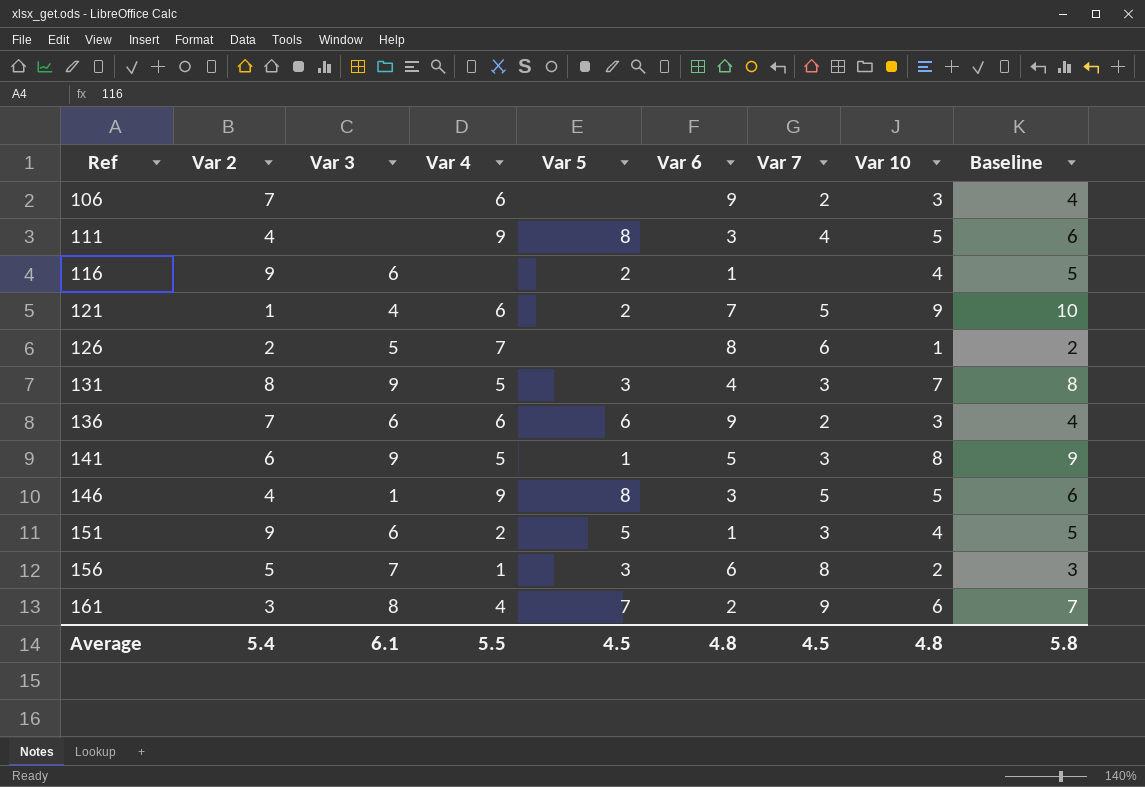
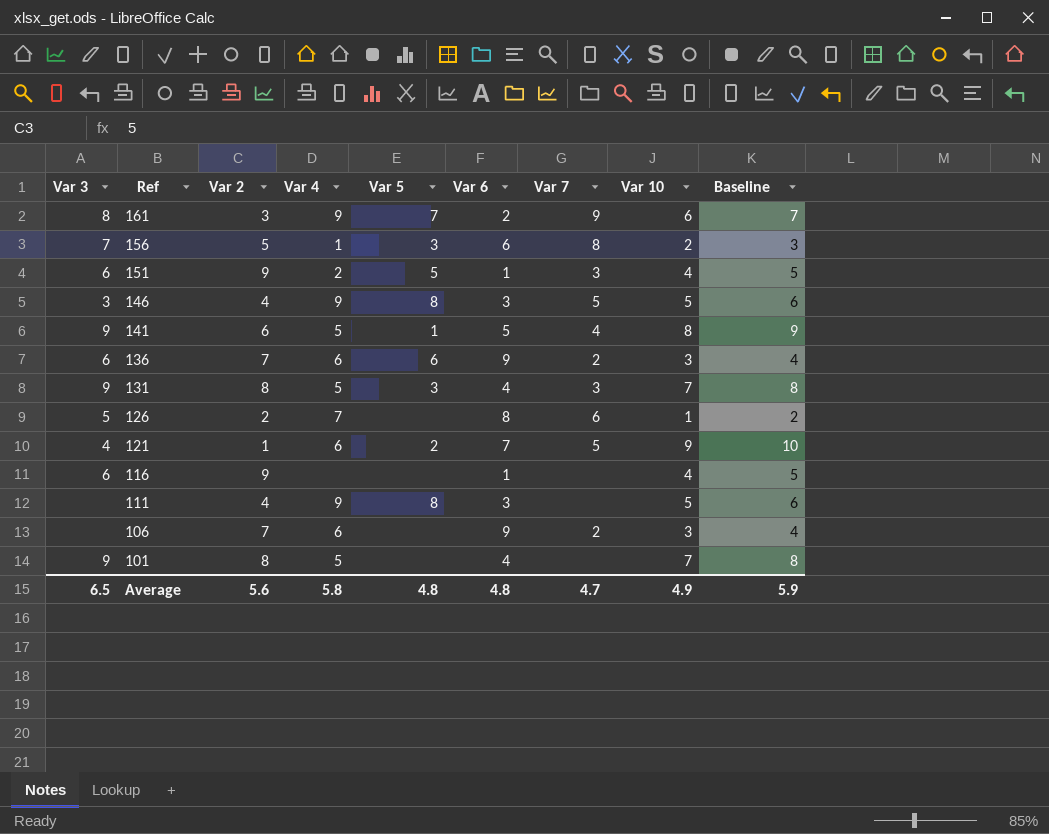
row order: Ref ascending -> Ref descending
column Var 3 | position: 3 -> 1
161 | Var 4: 4 -> 9
146 | Var 3: 1 -> 3
141 | Var 7: 3 -> 4
116 | Var 5: 2 -> none
111 | Var 7: 4 -> none
row 101: none -> 9 | 8 | 5 | none | 4 | none | 7 | 8
Average | Var 3: 6.1 -> 6.5
Average | Var 2: 5.4 -> 5.6
Average | Var 4: 5.5 -> 5.8
Average | Var 5: 4.5 -> 4.8
Average | Var 7: 4.5 -> 4.7
Average | Var 10: 4.8 -> 4.9
Average | Baseline: 5.8 -> 5.9

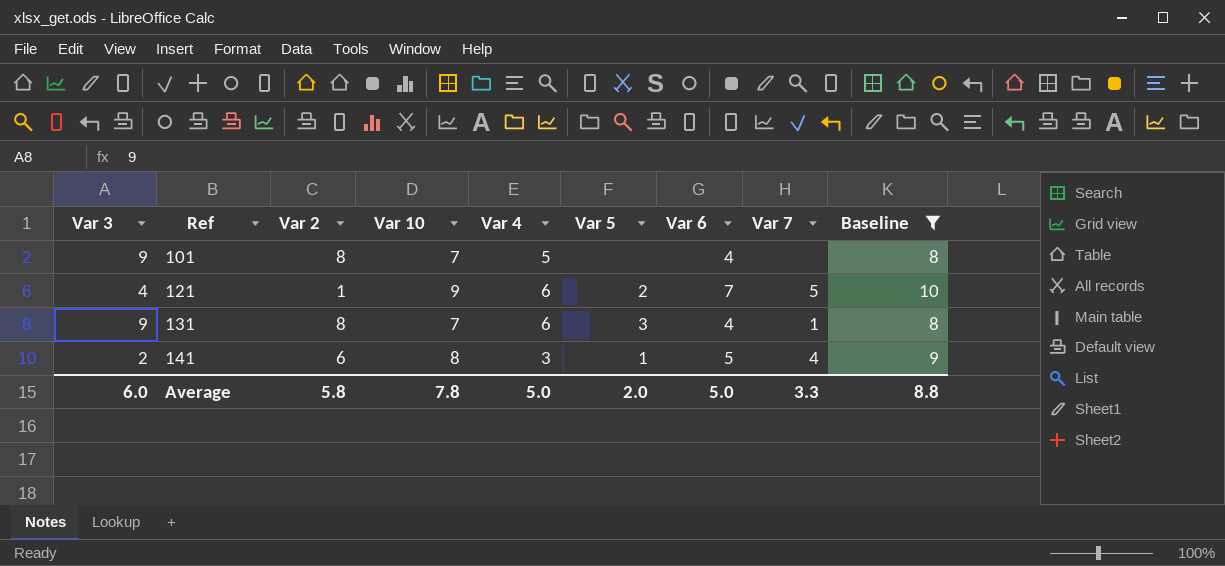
filter: none -> Baseline >= 8
row order: Ref descending -> Ref ascending
column Var 10 | position: 8 -> 4
131 | Var 4: 5 -> 6
131 | Var 7: 3 -> 1
141 | Var 3: 9 -> 2
141 | Var 4: 5 -> 3
Average | Var 3: 6.5 -> 6.0
Average | Var 2: 5.6 -> 5.8
Average | Var 10: 4.9 -> 7.8
Average | Var 4: 5.8 -> 5.0
Average | Var 5: 4.8 -> 2.0
Average | Var 6: 4.8 -> 5.0
Average | Var 7: 4.7 -> 3.3
Average | Baseline: 5.9 -> 8.8

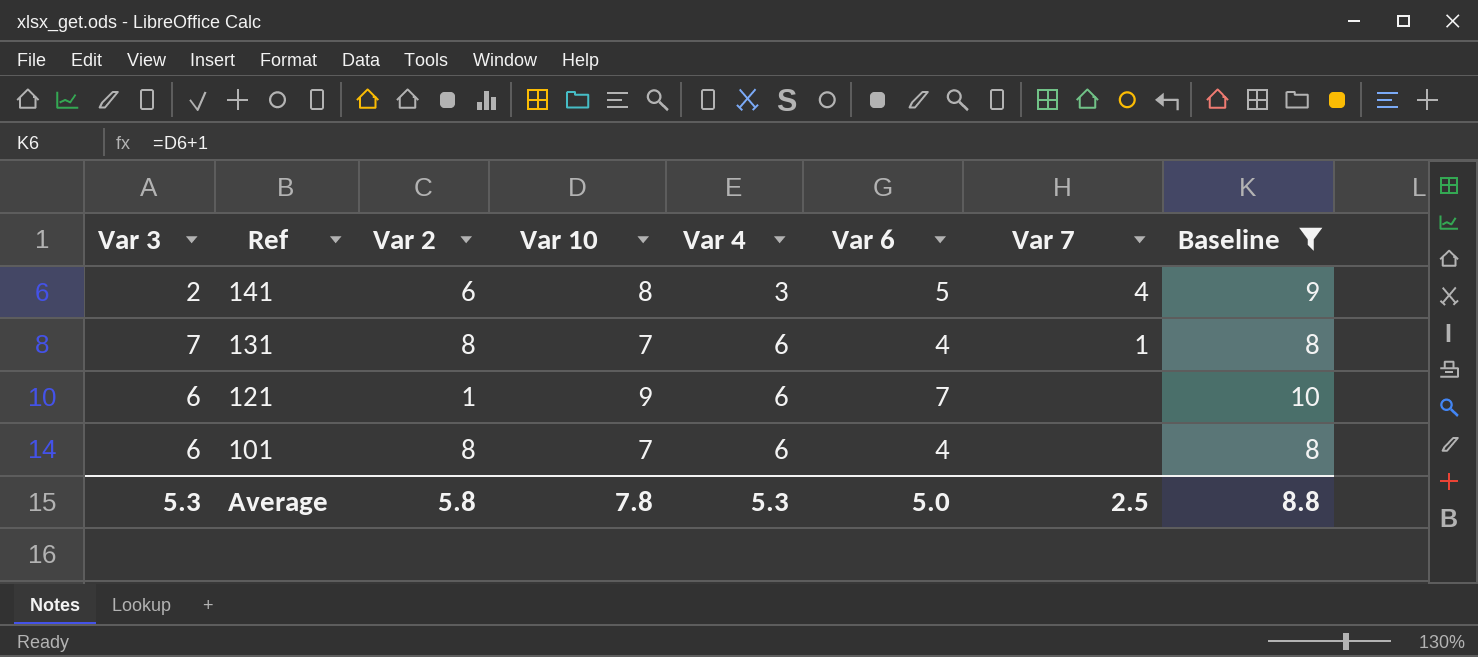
row order: Ref ascending -> Ref descending
column Var 5 | position: 6 -> none
131 | Var 3: 9 -> 7
121 | Var 3: 4 -> 6
121 | Var 7: 5 -> none
101 | Var 3: 9 -> 6
101 | Var 4: 5 -> 6
Average | Var 3: 6.0 -> 5.3
Average | Var 4: 5.0 -> 5.3
Average | Var 7: 3.3 -> 2.5

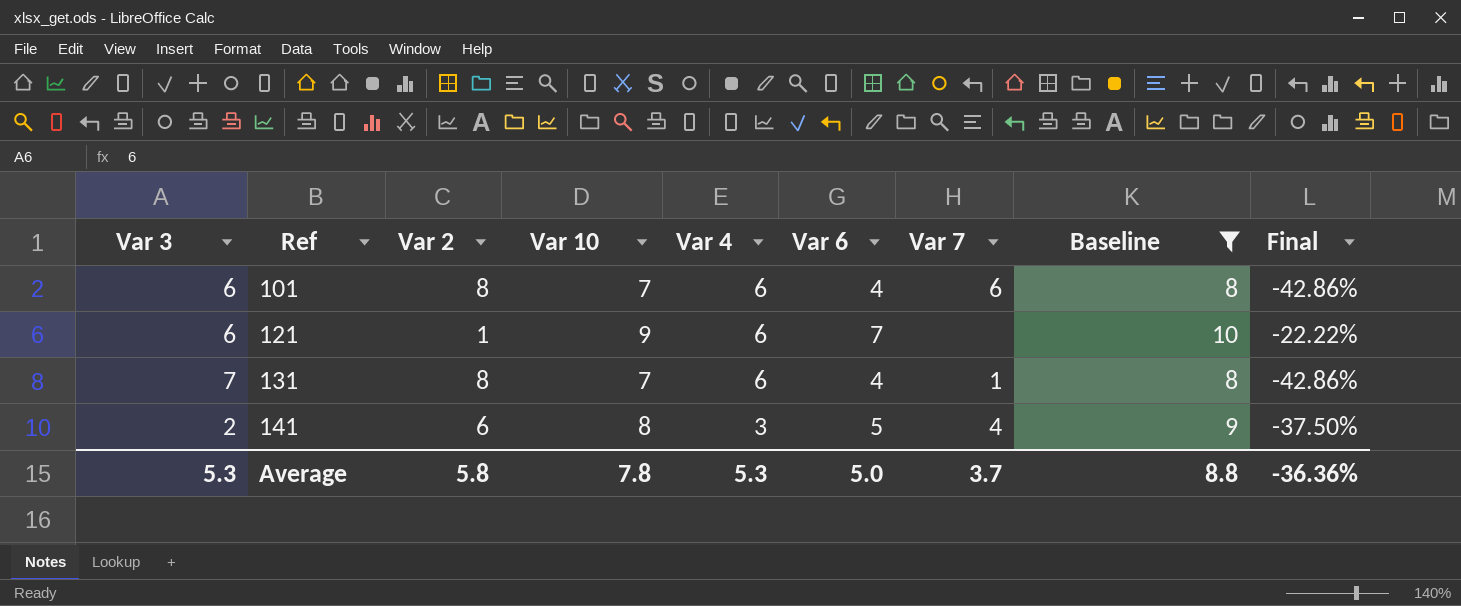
row order: Ref descending -> Ref ascending
column Final | formula: none -> ([Var 6] - [Var 10]) / [Var 10]
101 | Var 7: none -> 6
Average | Var 7: 2.5 -> 3.7

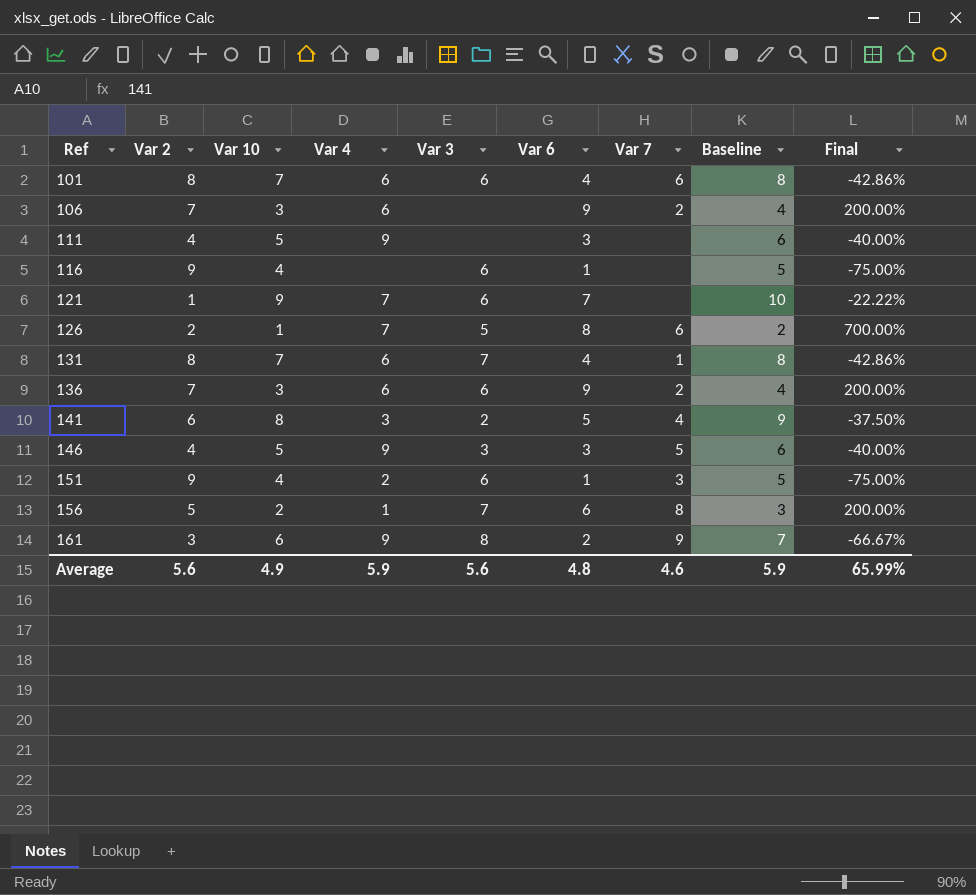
filter: Baseline >= 8 -> none
column Var 3 | position: 1 -> 5
121 | Var 4: 6 -> 7
Average | Var 2: 5.8 -> 5.6
Average | Var 10: 7.8 -> 4.9
Average | Var 4: 5.3 -> 5.9
Average | Var 3: 5.3 -> 5.6
Average | Var 6: 5.0 -> 4.8
Average | Var 7: 3.7 -> 4.6
Average | Baseline: 8.8 -> 5.9
Average | Final: -36.36% -> 65.99%

